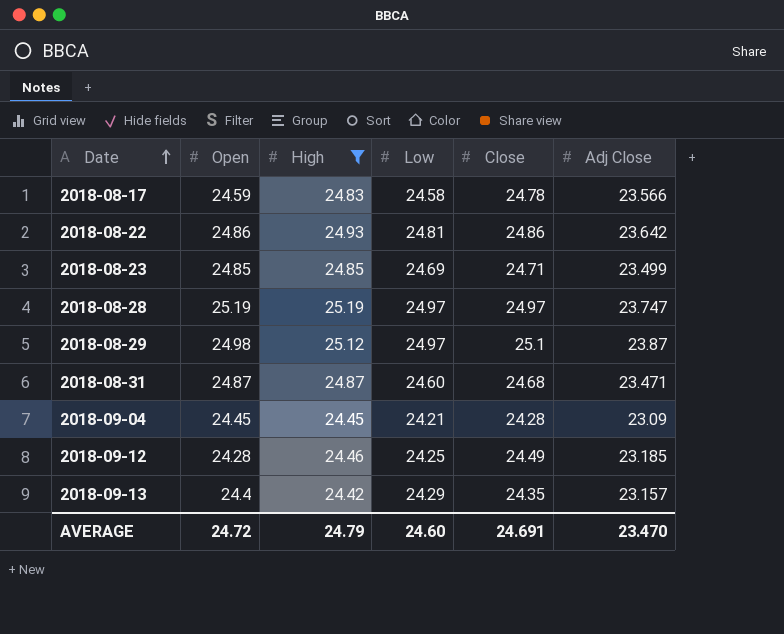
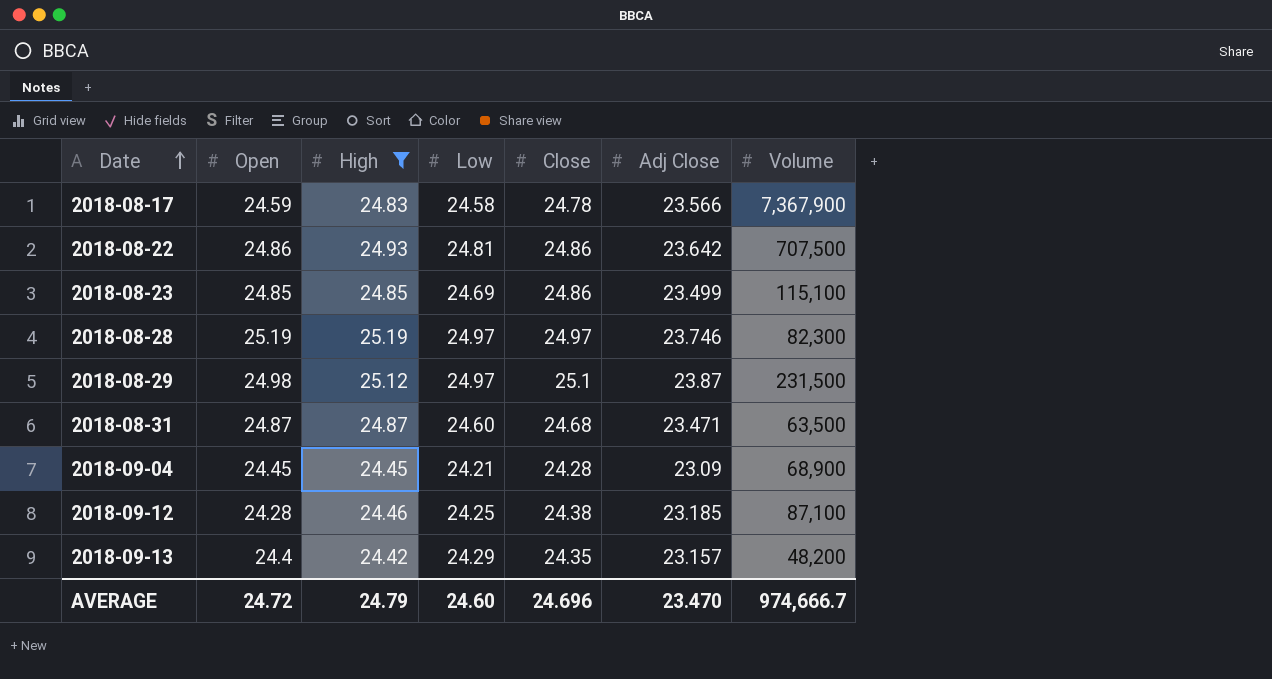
column Volume | position: none -> 7
2018-08-23 | Close: 24.71 -> 24.86
2018-08-28 | Adj Close: 23.747 -> 23.746
2018-09-12 | Close: 24.49 -> 24.38
AVERAGE | Close: 24.691 -> 24.696

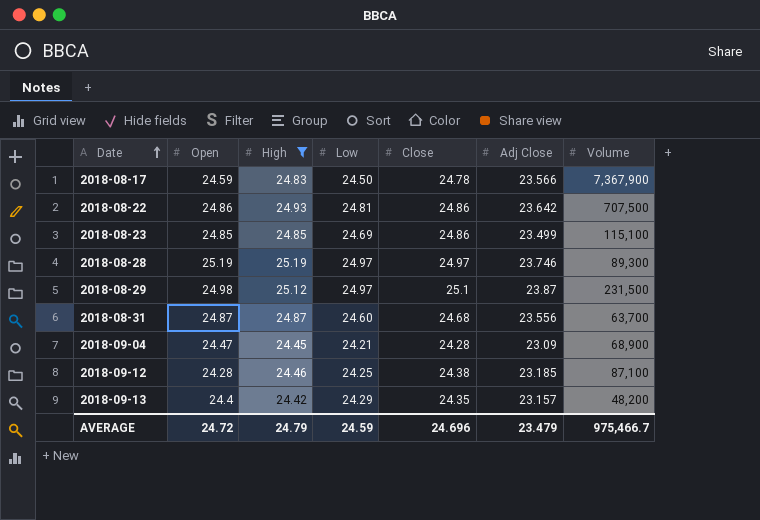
2018-08-17 | Low: 24.58 -> 24.50
2018-08-28 | Volume: 82,300 -> 89,300
2018-08-31 | Adj Close: 23.471 -> 23.556
2018-08-31 | Volume: 63,500 -> 63,700
2018-09-04 | Open: 24.45 -> 24.47
AVERAGE | Low: 24.60 -> 24.59
AVERAGE | Adj Close: 23.470 -> 23.479
AVERAGE | Volume: 974,666.7 -> 975,466.7

